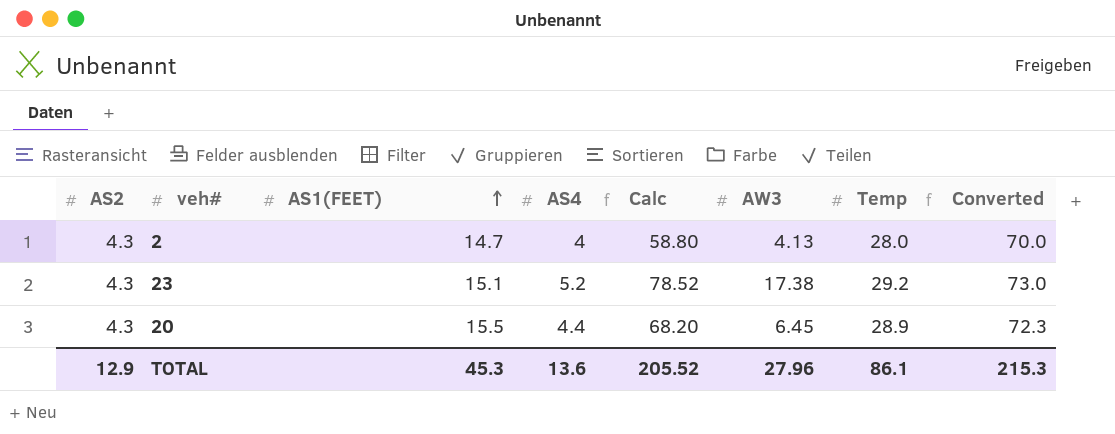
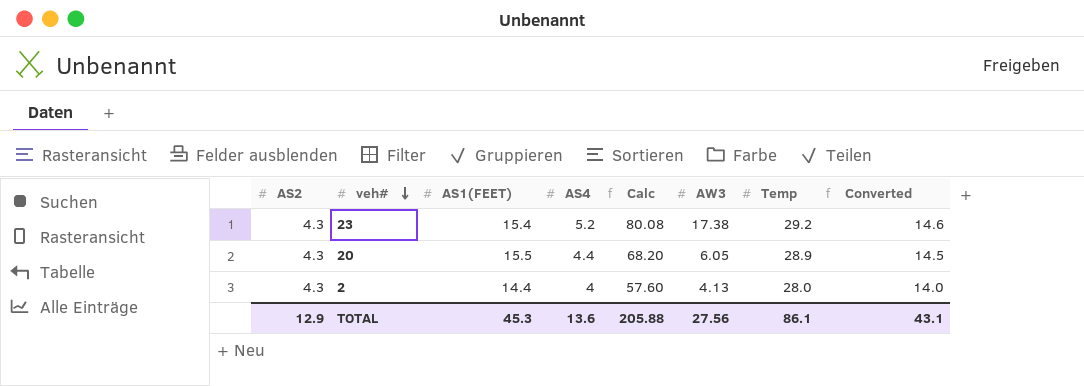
row order: AS1(FEET) ascending -> veh# descending
column Converted | formula: [Temp] * 2.5 -> [Temp] * 0.5
23 | AS1(FEET): 15.1 -> 15.4
23 | Calc: 78.52 -> 80.08
20 | AW3: 6.45 -> 6.05
2 | AS1(FEET): 14.7 -> 14.4
2 | Calc: 58.80 -> 57.60
TOTAL | Calc: 205.52 -> 205.88
TOTAL | AW3: 27.96 -> 27.56
TOTAL | Converted: 215.3 -> 43.1

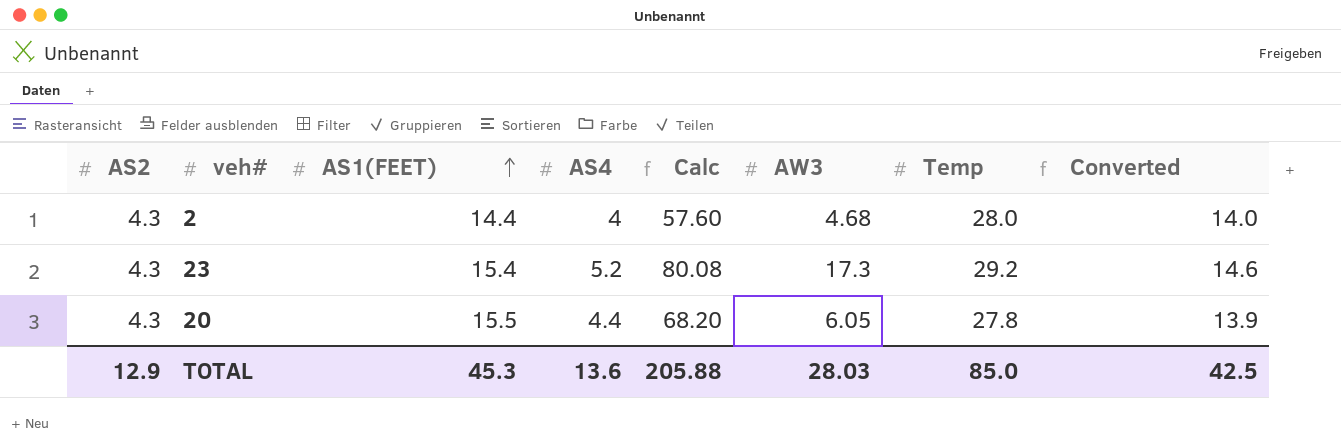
row order: veh# descending -> AS1(FEET) ascending
2 | AW3: 4.13 -> 4.68
23 | AW3: 17.38 -> 17.3
20 | Temp: 28.9 -> 27.8
20 | Converted: 14.5 -> 13.9
TOTAL | AW3: 27.56 -> 28.03
TOTAL | Temp: 86.1 -> 85.0
TOTAL | Converted: 43.1 -> 42.5

